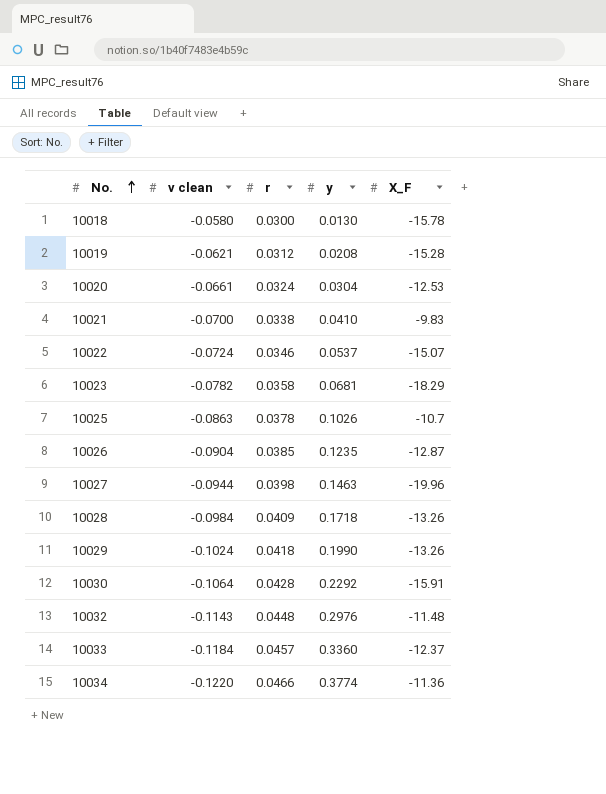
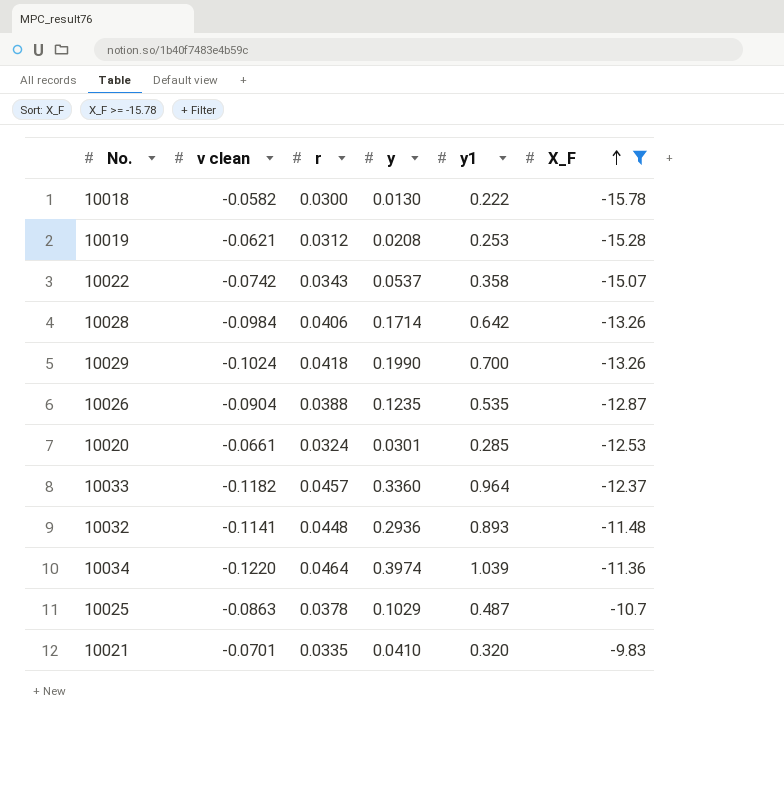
filter: none -> X_F >= -15.78
row order: No. ascending -> X_F ascending
column y1 | position: none -> 5
10018 | v clean: -0.0580 -> -0.0582
10022 | v clean: -0.0724 -> -0.0742
10022 | r: 0.0346 -> 0.0343
10028 | r: 0.0409 -> 0.0406
10028 | y: 0.1718 -> 0.1714
10026 | r: 0.0385 -> 0.0388
10020 | y: 0.0304 -> 0.0301
10033 | v clean: -0.1184 -> -0.1182
10032 | v clean: -0.1143 -> -0.1141
10032 | y: 0.2976 -> 0.2936
10034 | r: 0.0466 -> 0.0464
10034 | y: 0.3774 -> 0.3974
10025 | y: 0.1026 -> 0.1029
10021 | v clean: -0.0700 -> -0.0701
10021 | r: 0.0338 -> 0.0335

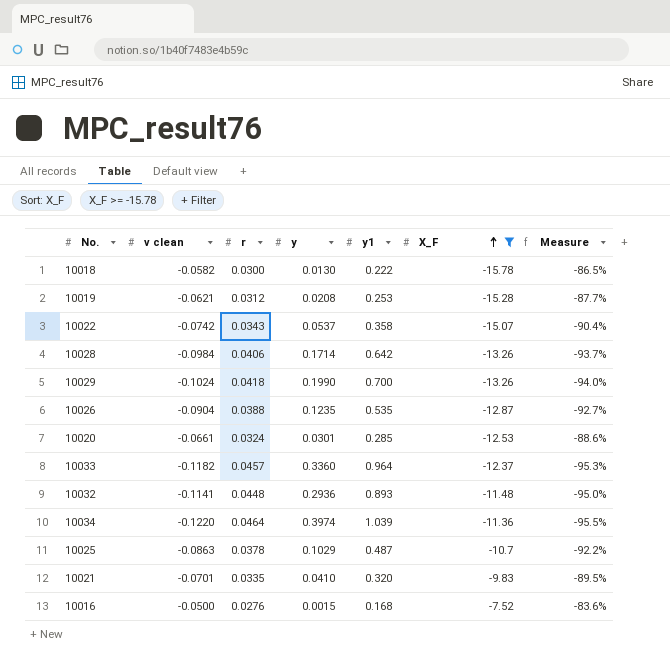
column Measure | formula: none -> ([r] - [y1]) / [y1]
row 10016: none -> -0.0500 | 0.0276 | 0.0015 | 0.168 | -7.52 | -83.6%

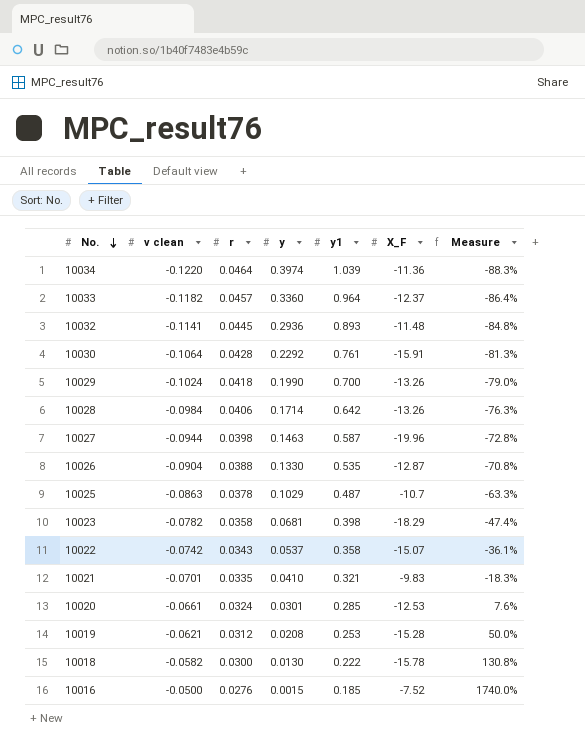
filter: X_F >= -15.78 -> none
row order: X_F ascending -> No. descending
column Measure | formula: ([r] - [y1]) / [y1] -> ([r] - [y]) / [y]
10032 | r: 0.0448 -> 0.0445
10026 | y: 0.1235 -> 0.1330
10021 | y1: 0.320 -> 0.321
10016 | y1: 0.168 -> 0.185

